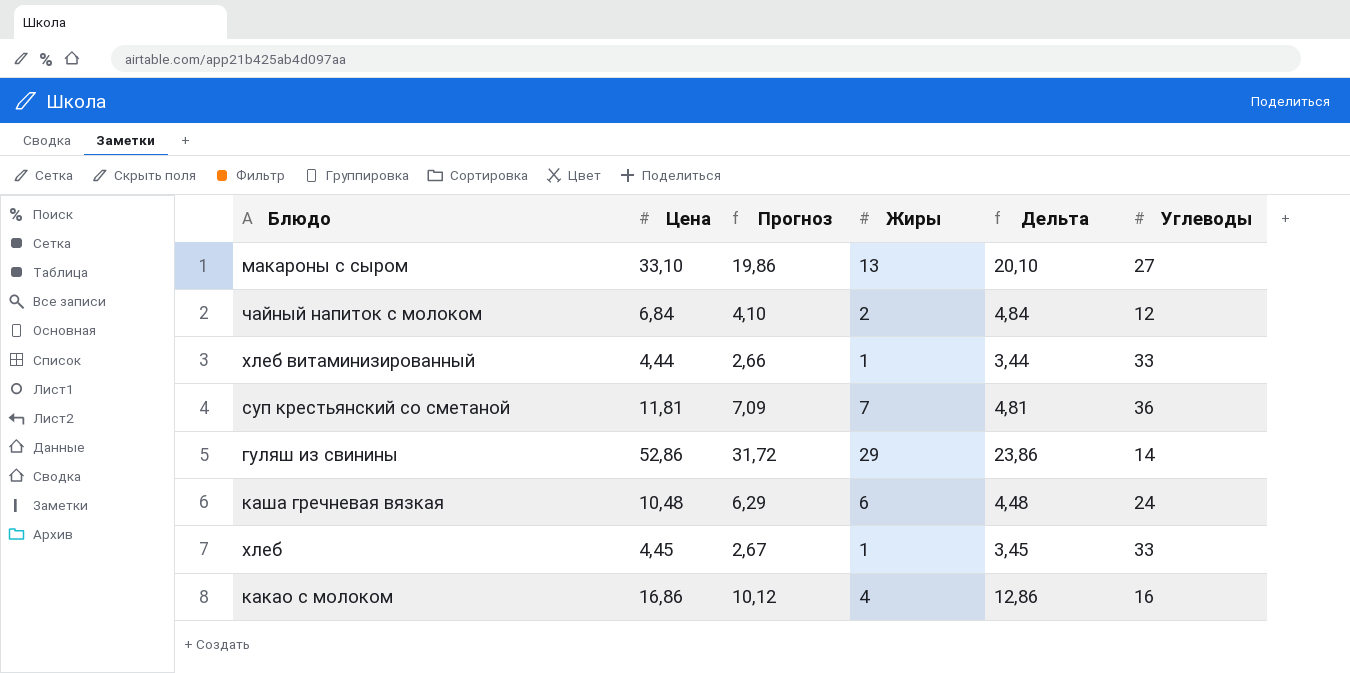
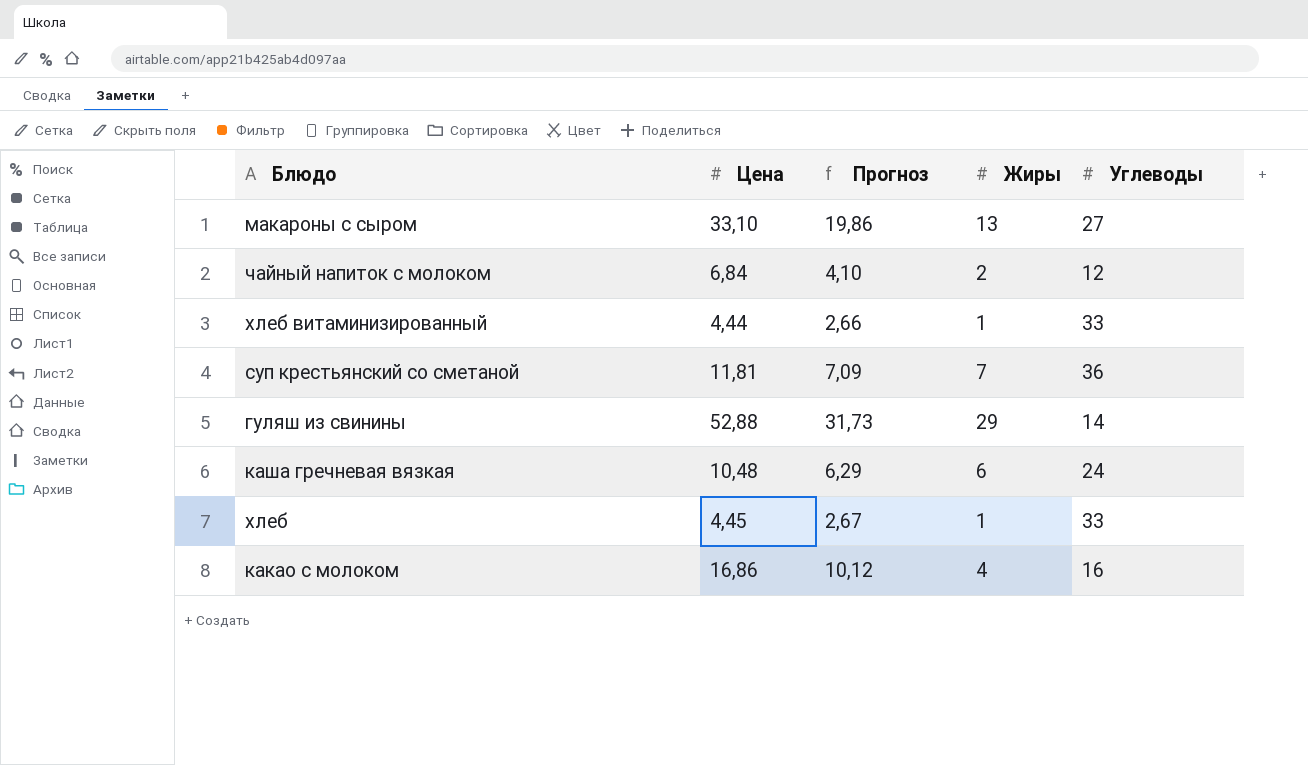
column Дельта | formula: [Цена] - [Жиры] -> none
гуляш из свинины | Цена: 52,86 -> 52,88
гуляш из свинины | Прогноз: 31,72 -> 31,73

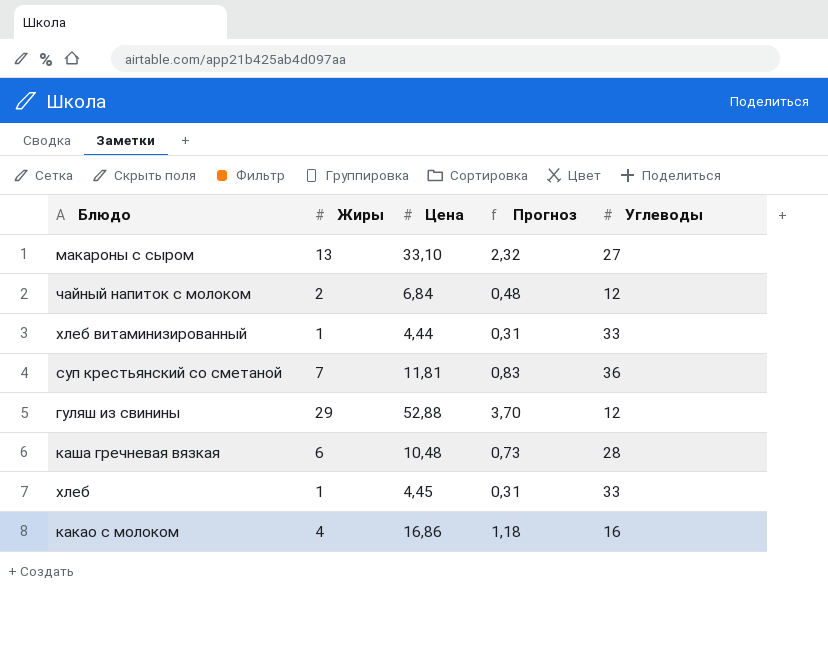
column Жиры | position: 4 -> 2
column Прогноз | formula: [Цена] * 0,6 -> [Цена] * 0,07
гуляш из свинины | Углеводы: 14 -> 12
каша гречневая вязкая | Углеводы: 24 -> 28

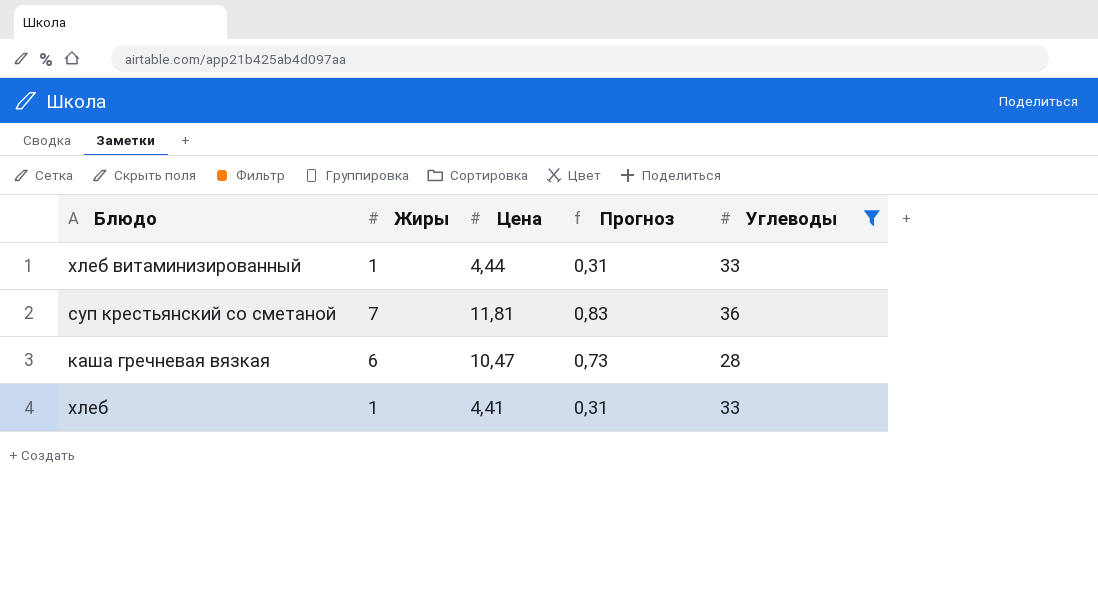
filter: none -> Углеводы >= 28
каша гречневая вязкая | Цена: 10,48 -> 10,47
хлеб | Цена: 4,45 -> 4,41

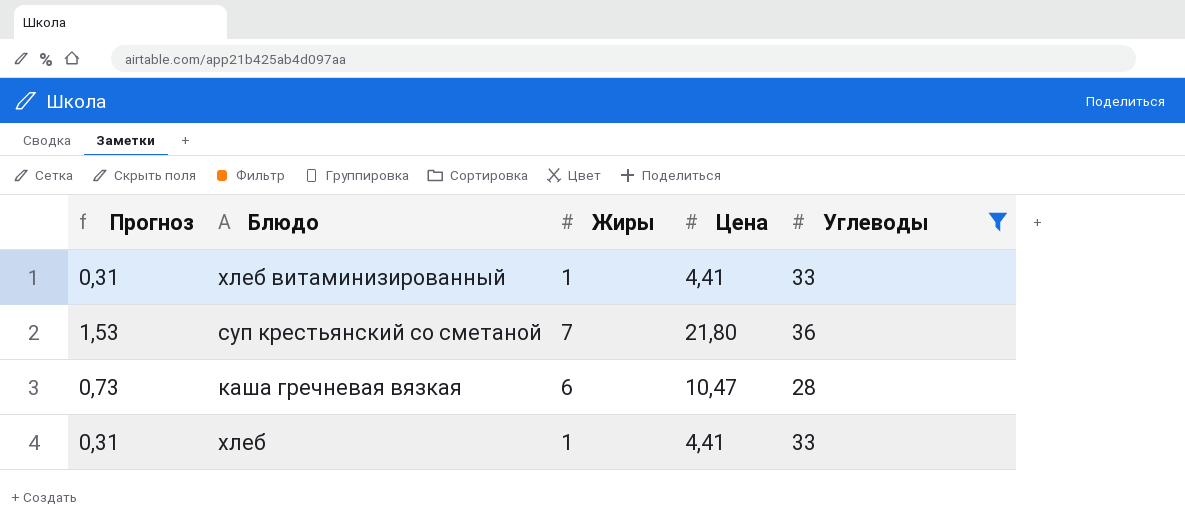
column Прогноз | position: 4 -> 1
хлеб витаминизированный | Цена: 4,44 -> 4,41
суп крестьянский со сметаной | Прогноз: 0,83 -> 1,53
суп крестьянский со сметаной | Цена: 11,81 -> 21,80

